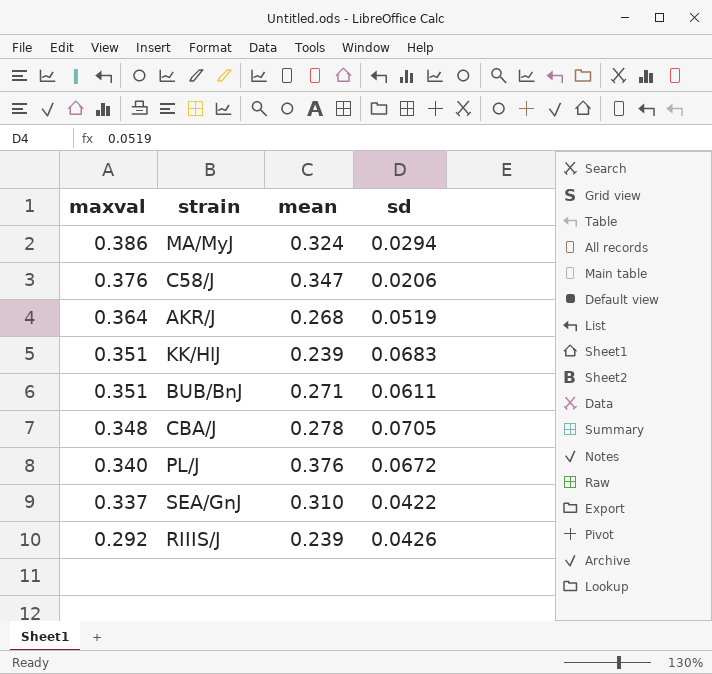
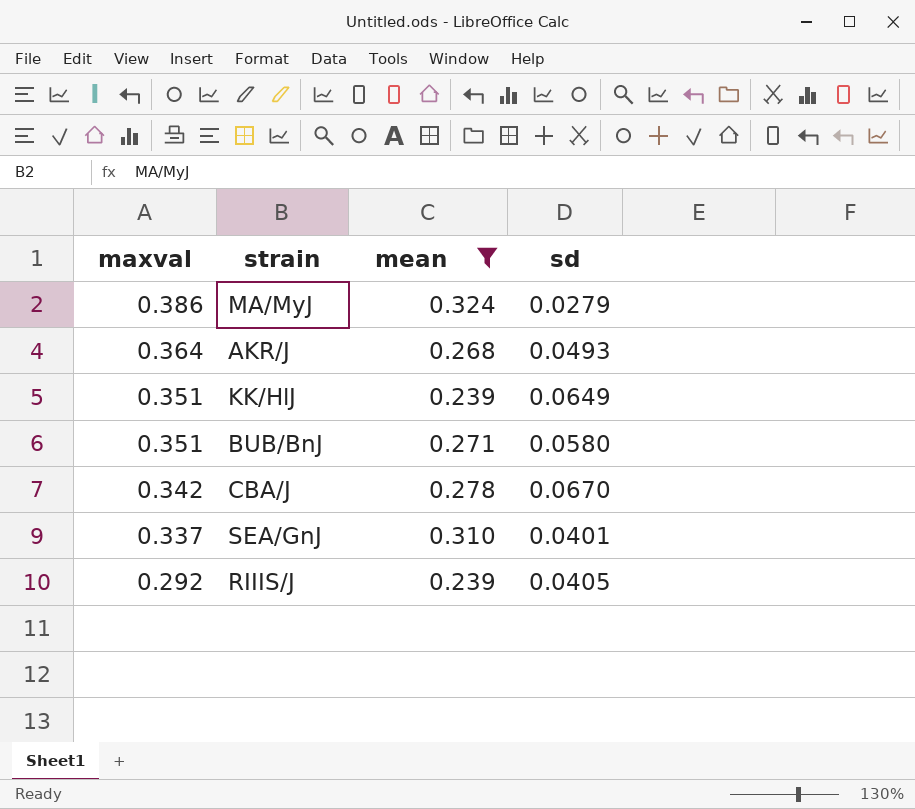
filter: none -> mean <= 0.324
MA/MyJ | sd: 0.0294 -> 0.0279
AKR/J | sd: 0.0519 -> 0.0493
KK/HlJ | sd: 0.0683 -> 0.0649
BUB/BnJ | sd: 0.0611 -> 0.0580
CBA/J | maxval: 0.348 -> 0.342
CBA/J | sd: 0.0705 -> 0.0670
SEA/GnJ | sd: 0.0422 -> 0.0401
RIIIS/J | sd: 0.0426 -> 0.0405

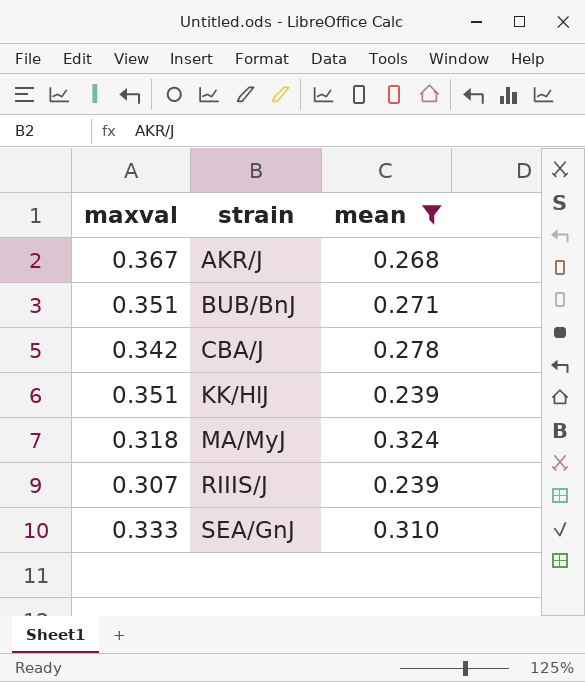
row order: maxval descending -> strain ascending
column sd | position: 4 -> none
AKR/J | maxval: 0.364 -> 0.367
MA/MyJ | maxval: 0.386 -> 0.318
RIIIS/J | maxval: 0.292 -> 0.307
SEA/GnJ | maxval: 0.337 -> 0.333

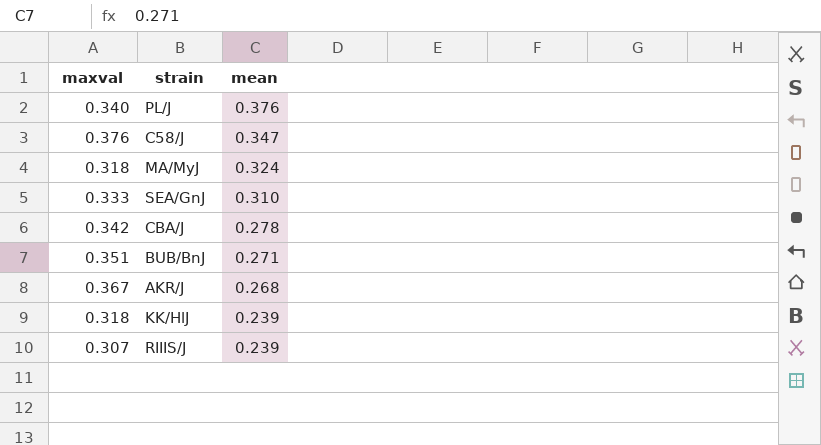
filter: mean <= 0.324 -> none
row order: strain ascending -> mean descending
KK/HlJ | maxval: 0.351 -> 0.318

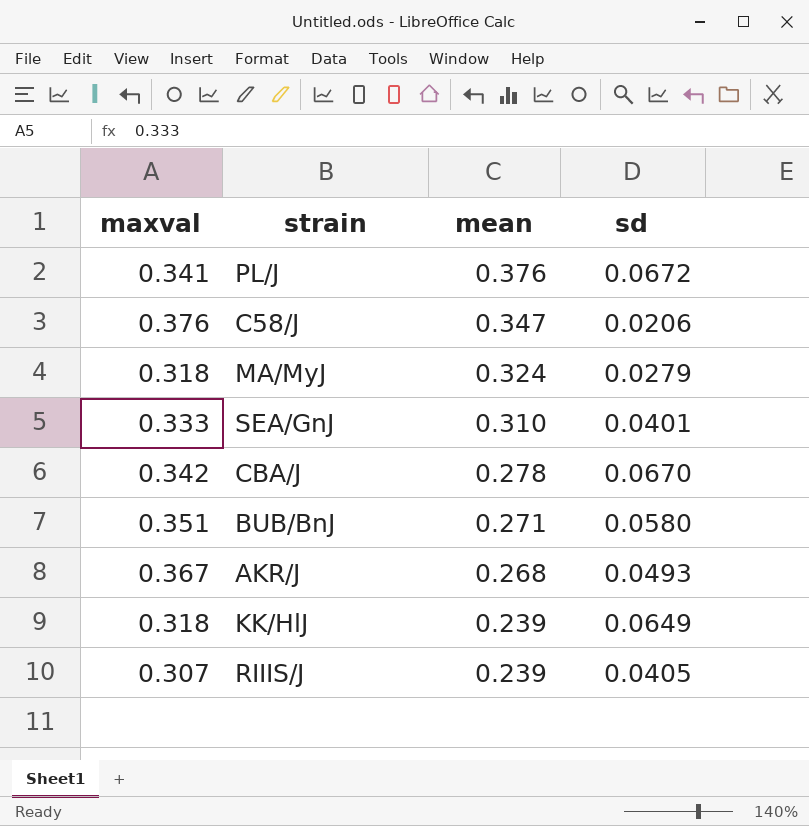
column sd | position: none -> 4
PL/J | maxval: 0.340 -> 0.341

